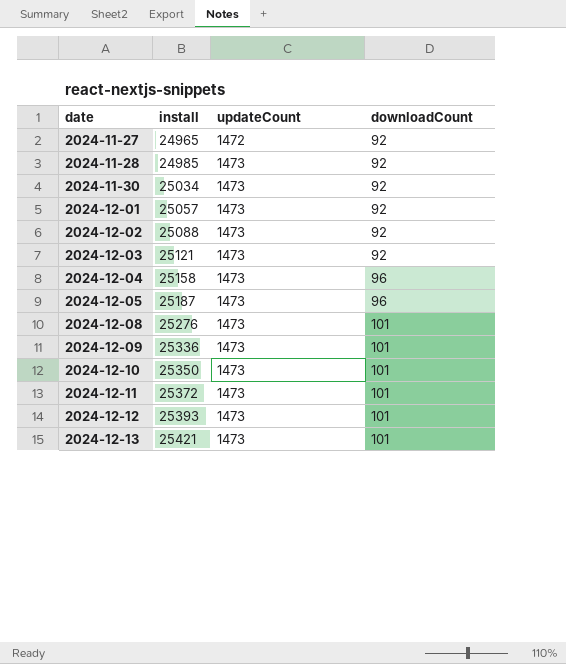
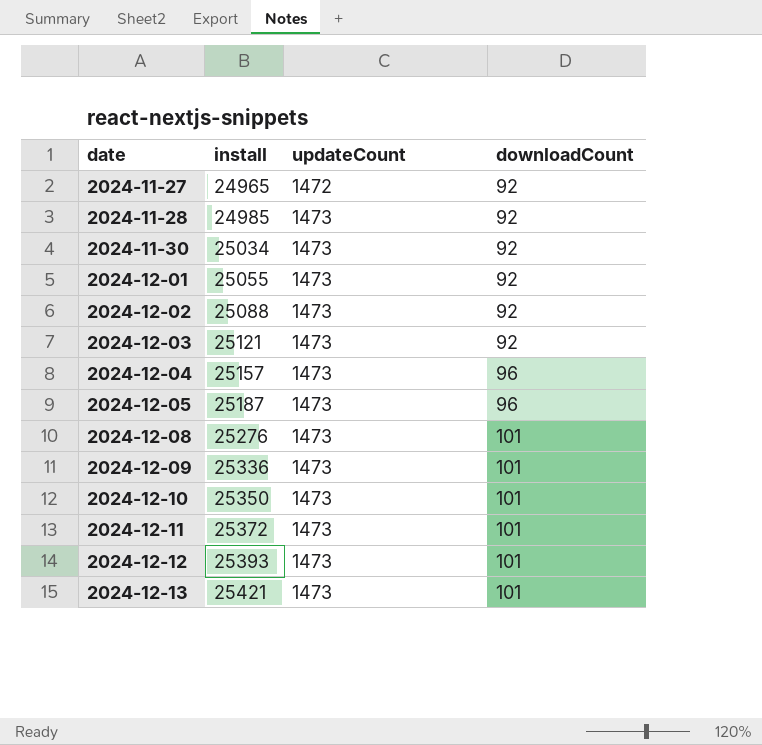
2024-12-01 | install: 25057 -> 25055
2024-12-04 | install: 25158 -> 25157

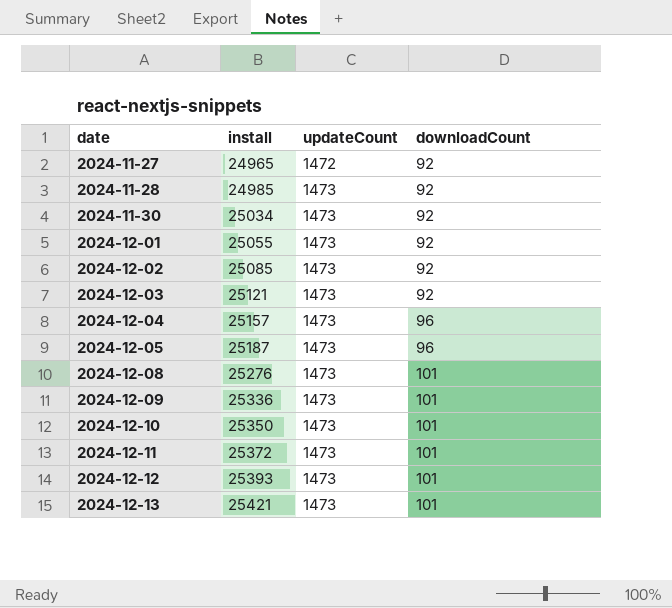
2024-12-02 | install: 25088 -> 25085

